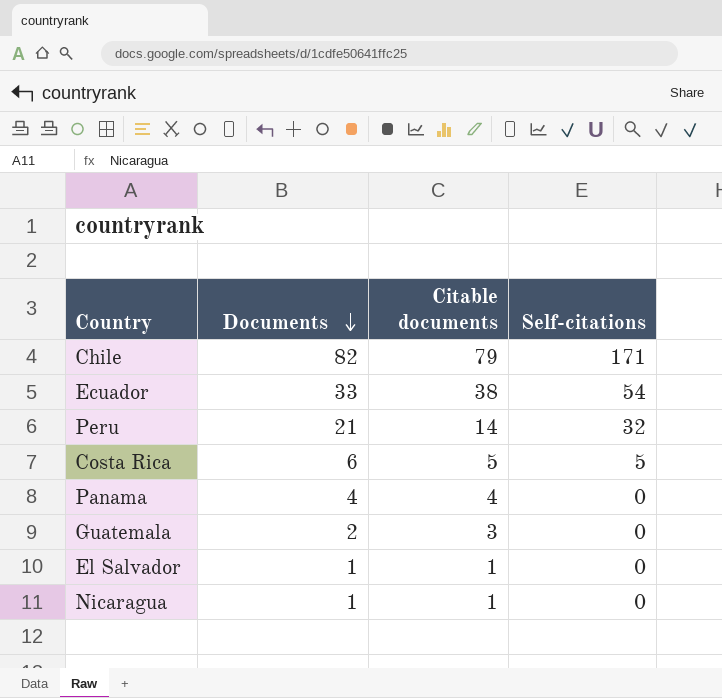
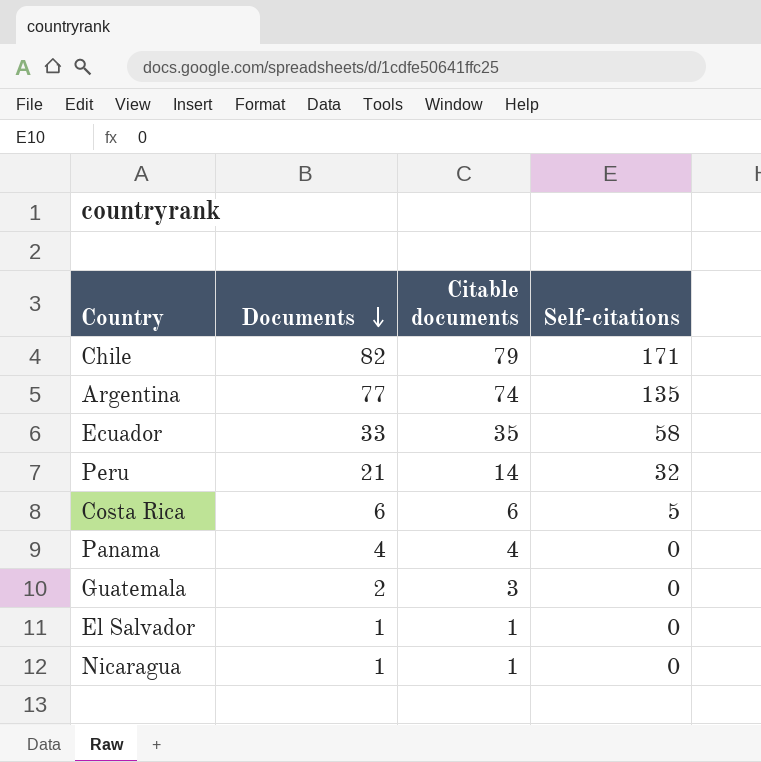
row Argentina: none -> 77 | 74 | 135
Ecuador | Citable documents: 38 -> 35
Ecuador | Self-citations: 54 -> 58
Costa Rica | Citable documents: 5 -> 6

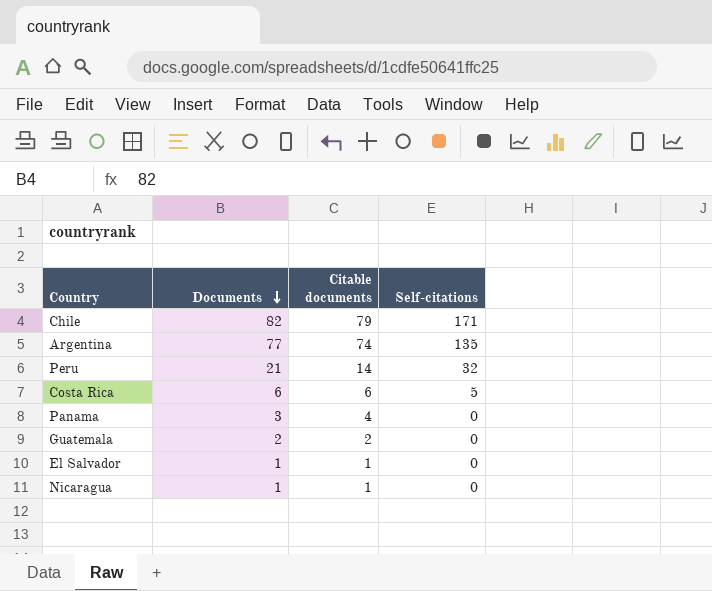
row Ecuador: 33 | 35 | 58 -> none
Panama | Documents: 4 -> 3
Guatemala | Citable documents: 3 -> 2

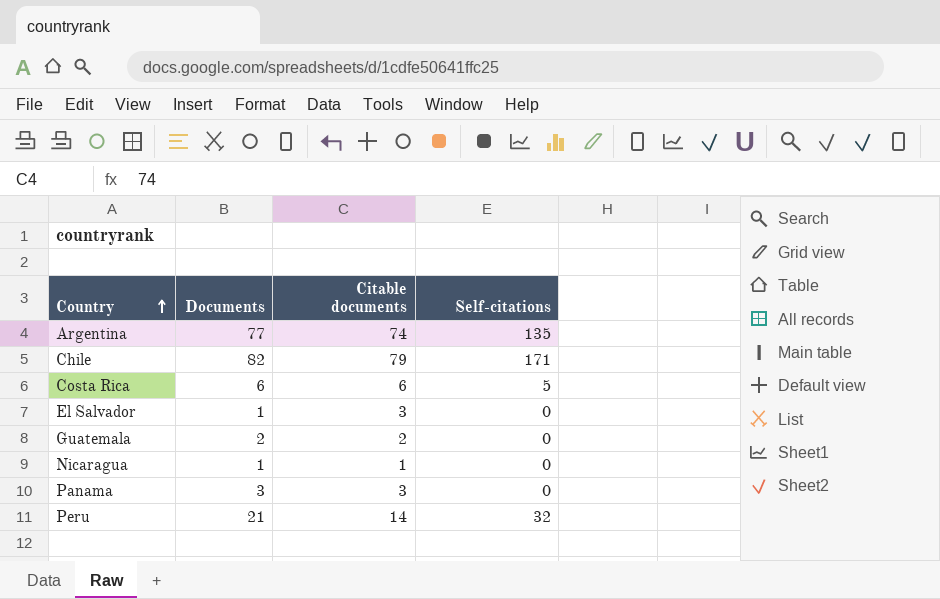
row order: Documents descending -> Country ascending
El Salvador | Citable documents: 1 -> 3
Panama | Citable documents: 4 -> 3

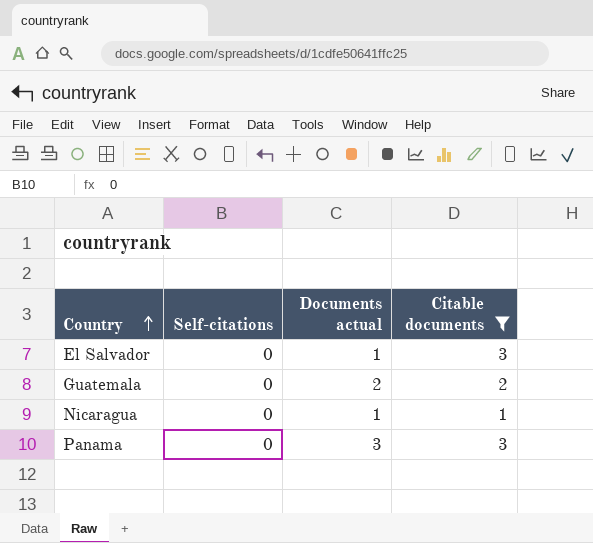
filter: none -> Citable documents <= 3
column Self-citations | position: 4 -> 2
column name: Documents -> Documents actual

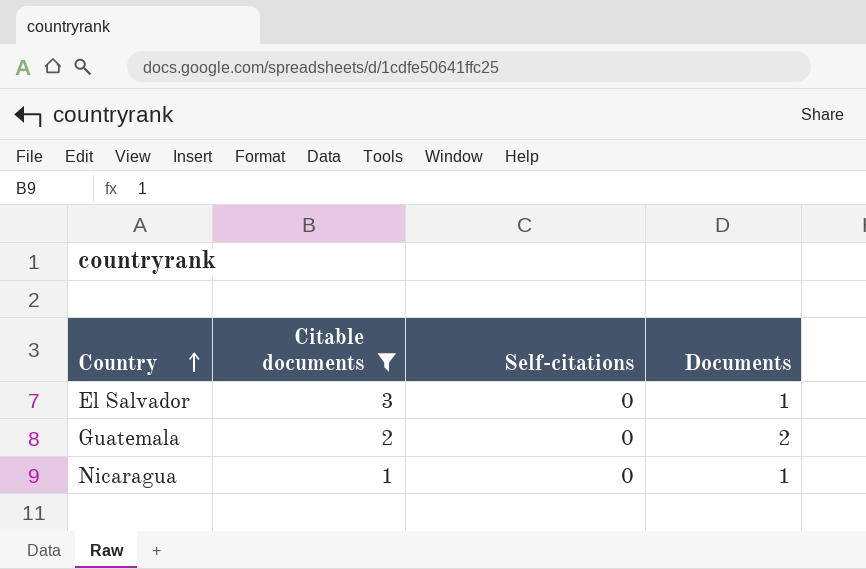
column Citable documents | position: 4 -> 2
column name: Documents actual -> Documents
row Panama: 0 | 3 | 3 -> none

